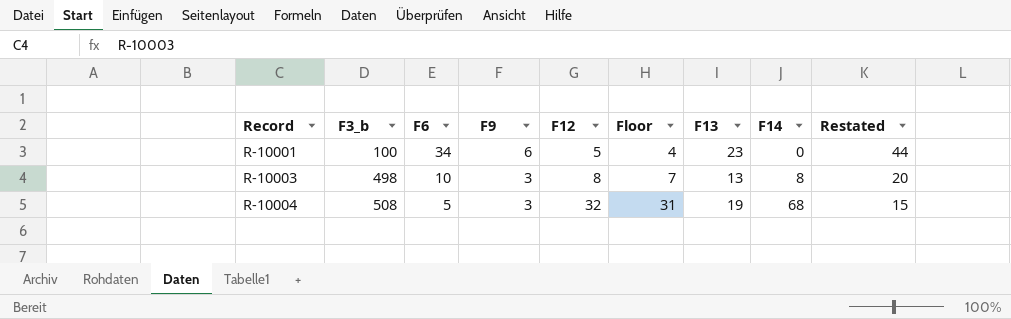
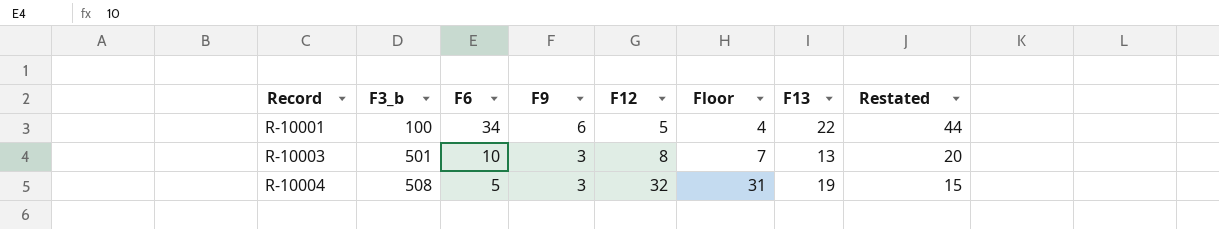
column F14 | position: 8 -> none
R-10001 | F13: 23 -> 22
R-10003 | F3_b: 498 -> 501

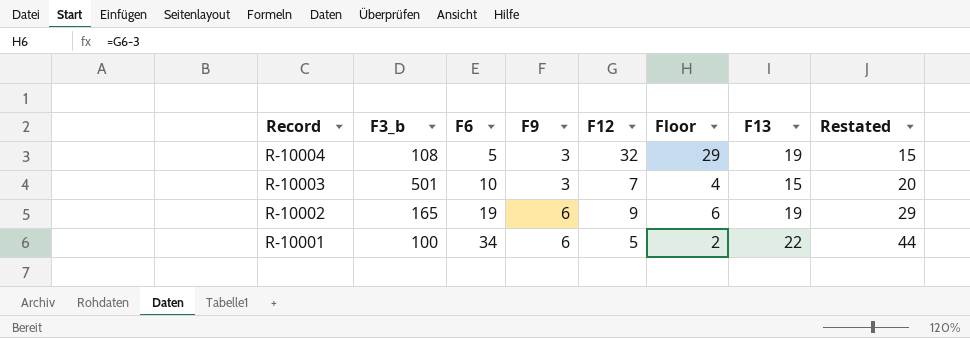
row order: Record ascending -> Record descending
column Floor | formula: [F12] - 1 -> [F12] - 3
R-10004 | F3_b: 508 -> 108
R-10003 | F12: 8 -> 7
R-10003 | F13: 13 -> 15
row R-10002: none -> 165 | 19 | 6 | 9 | 6 | 19 | 29

